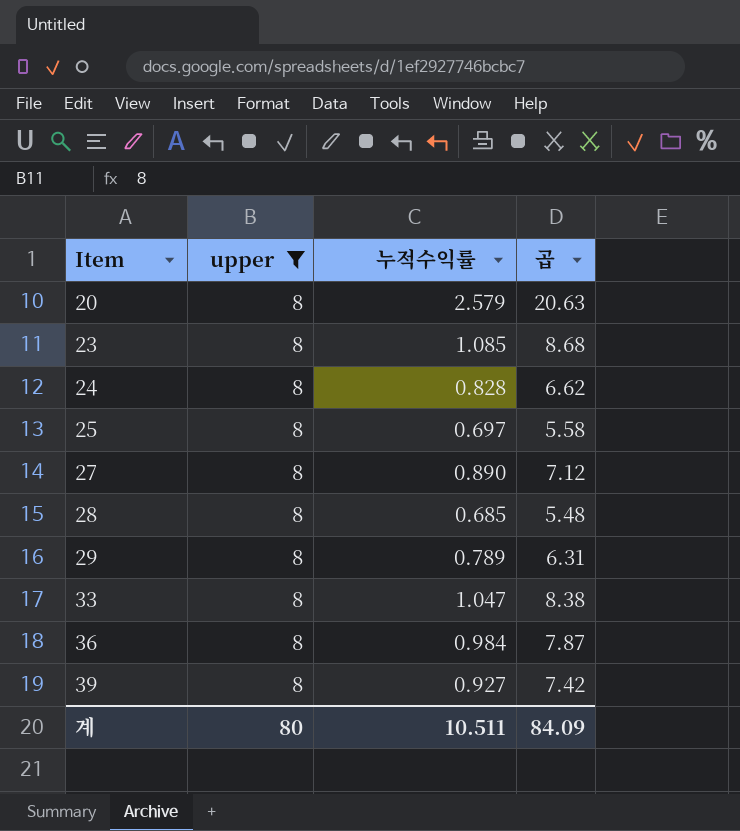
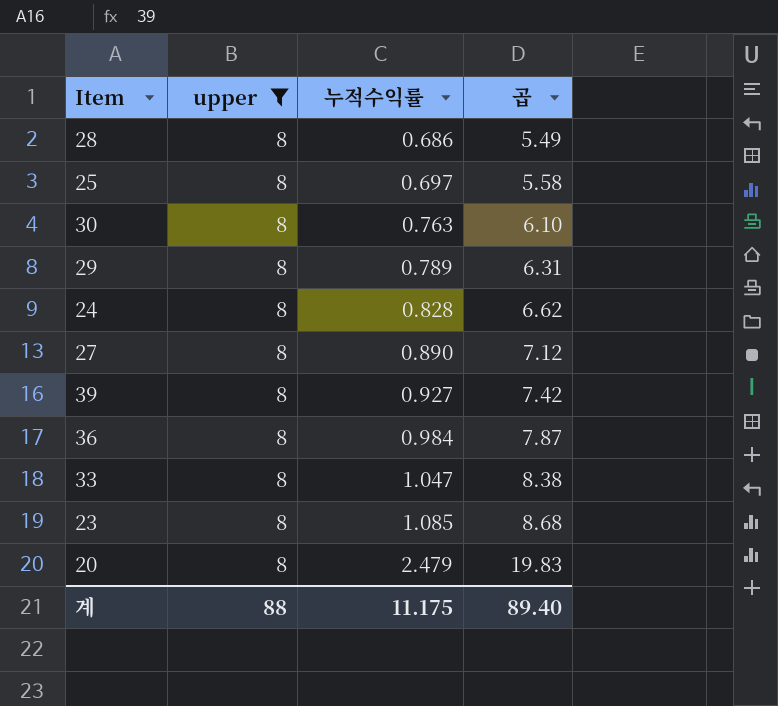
row order: Item ascending -> 누적수익률 ascending
28 | 누적수익률: 0.685 -> 0.686
28 | 곱: 5.48 -> 5.49
row 30: none -> 8 | 0.763 | 6.10
20 | 누적수익률: 2.579 -> 2.479
20 | 곱: 20.63 -> 19.83
계 | upper: 80 -> 88
계 | 누적수익률: 10.511 -> 11.175
계 | 곱: 84.09 -> 89.40

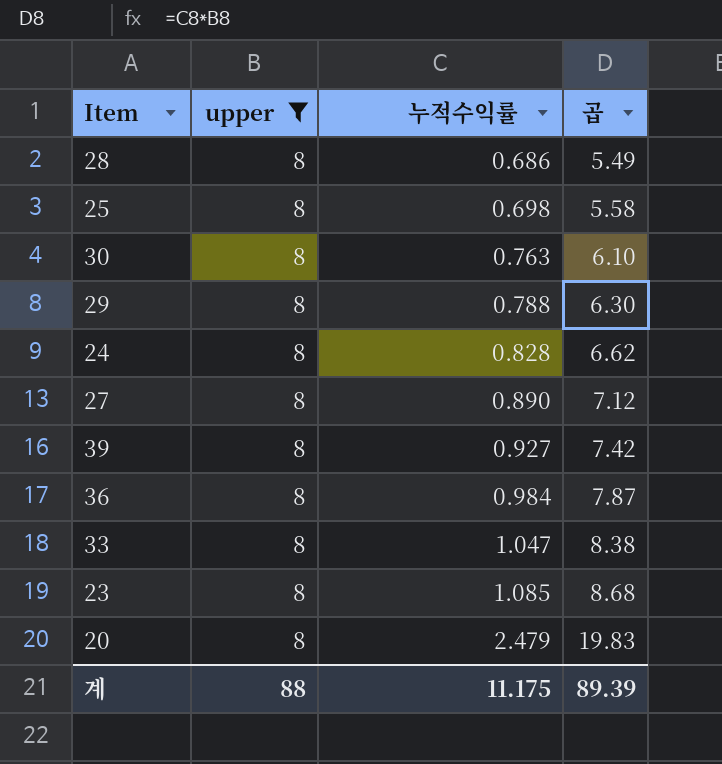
25 | 누적수익률: 0.697 -> 0.698
29 | 누적수익률: 0.789 -> 0.788
29 | 곱: 6.31 -> 6.30
계 | 곱: 89.40 -> 89.39

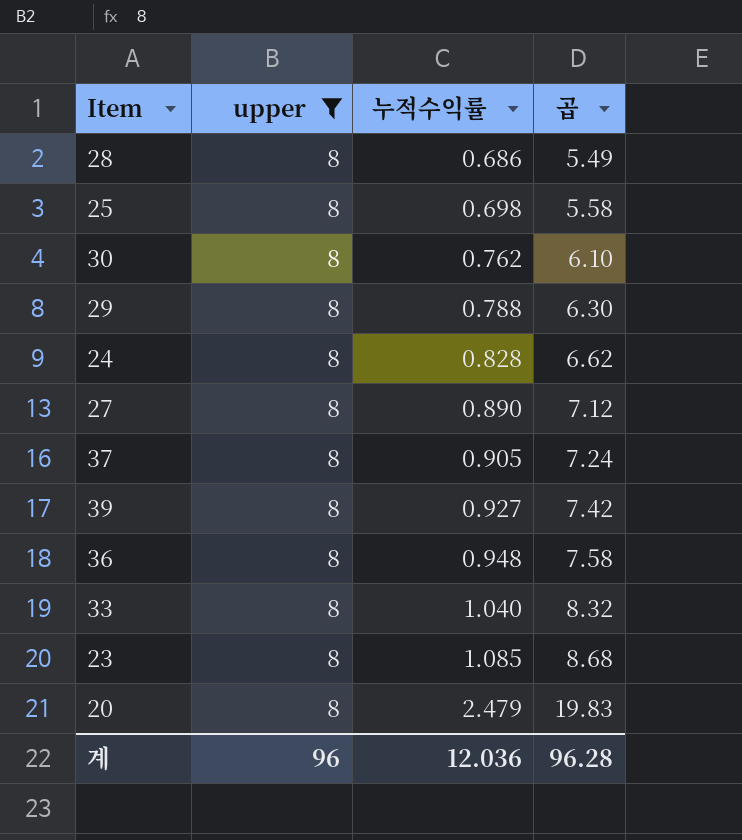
30 | 누적수익률: 0.763 -> 0.762
row 37: none -> 8 | 0.905 | 7.24
36 | 누적수익률: 0.984 -> 0.948
36 | 곱: 7.87 -> 7.58
33 | 누적수익률: 1.047 -> 1.040
33 | 곱: 8.38 -> 8.32
계 | upper: 88 -> 96
계 | 누적수익률: 11.175 -> 12.036
계 | 곱: 89.39 -> 96.28

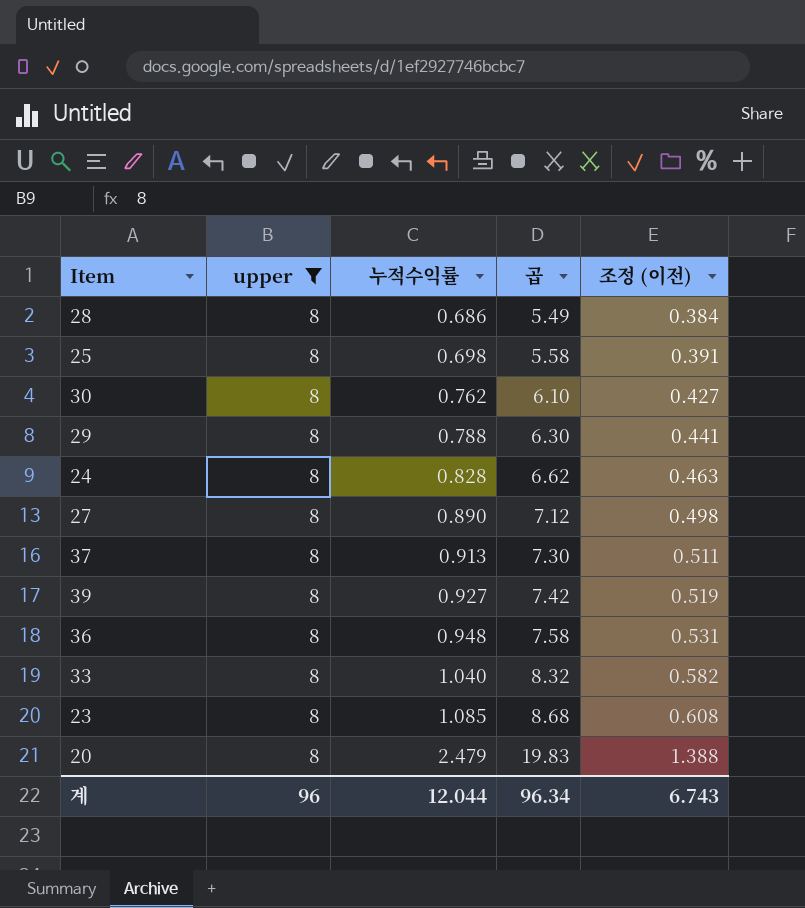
column 조정 (이전) | formula: none -> [곱] * 0.07
37 | 누적수익률: 0.905 -> 0.913
37 | 곱: 7.24 -> 7.30
계 | 누적수익률: 12.036 -> 12.044
계 | 곱: 96.28 -> 96.34

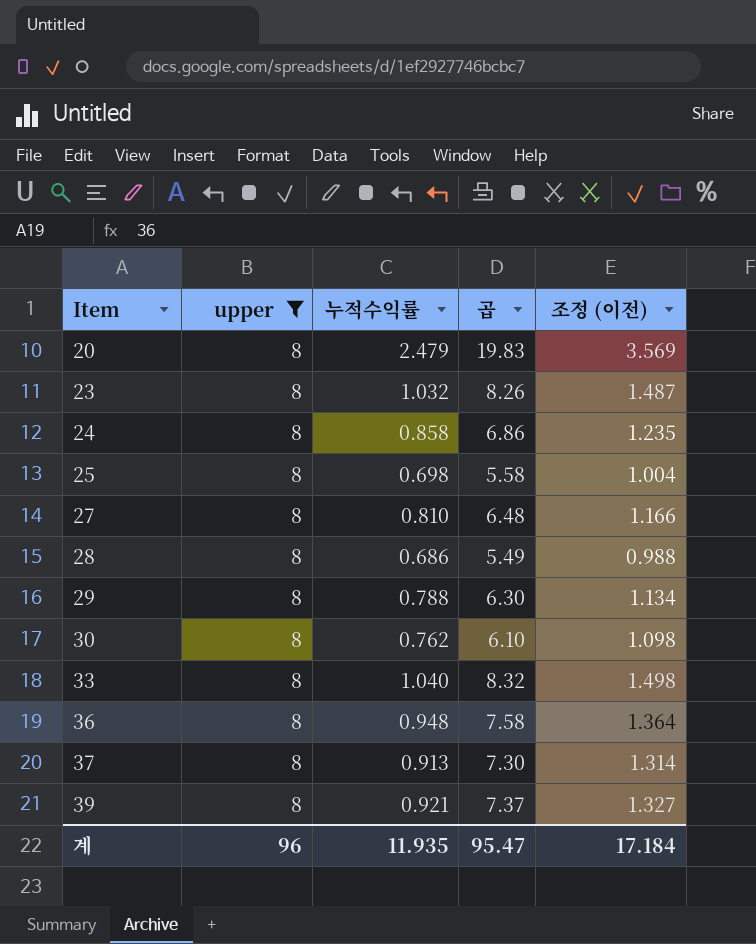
row order: 누적수익률 ascending -> Item ascending
column 조정 (이전) | formula: [곱] * 0.07 -> [곱] * 0.18
23 | 누적수익률: 1.085 -> 1.032
23 | 곱: 8.68 -> 8.26
24 | 누적수익률: 0.828 -> 0.858
24 | 곱: 6.62 -> 6.86
27 | 누적수익률: 0.890 -> 0.810
27 | 곱: 7.12 -> 6.48
39 | 누적수익률: 0.927 -> 0.921
39 | 곱: 7.42 -> 7.37
계 | 누적수익률: 12.044 -> 11.935
계 | 곱: 96.34 -> 95.47
계 | 조정 (이전): 6.743 -> 17.184

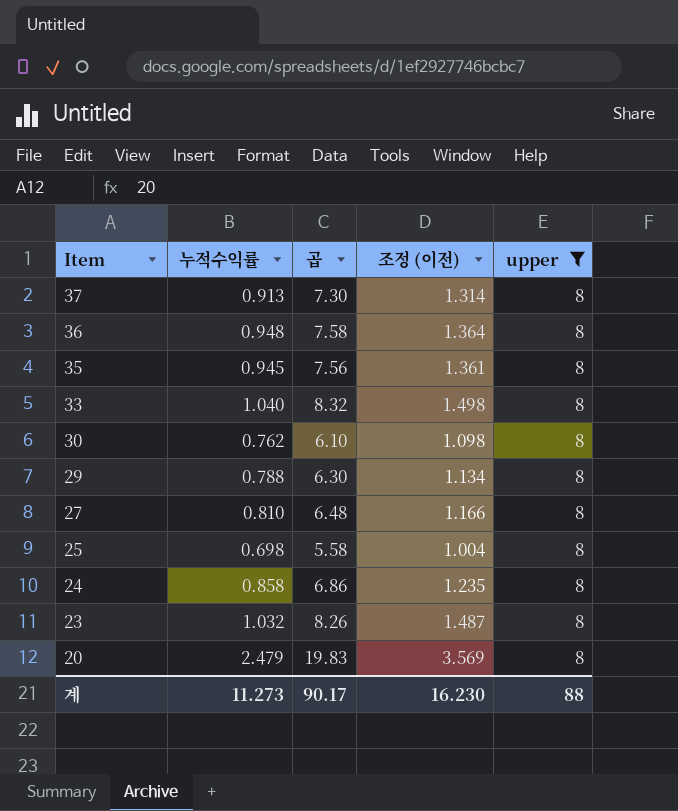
row order: Item ascending -> Item descending
column upper | position: 2 -> 5
row 28: 8 | 0.686 | 5.49 | 0.988 -> none
row 39: 8 | 0.921 | 7.37 | 1.327 -> none
row 35: none -> 0.945 | 7.56 | 1.361 | 8
계 | 누적수익률: 11.935 -> 11.273
계 | 곱: 95.47 -> 90.17
계 | 조정 (이전): 17.184 -> 16.230
계 | upper: 96 -> 88

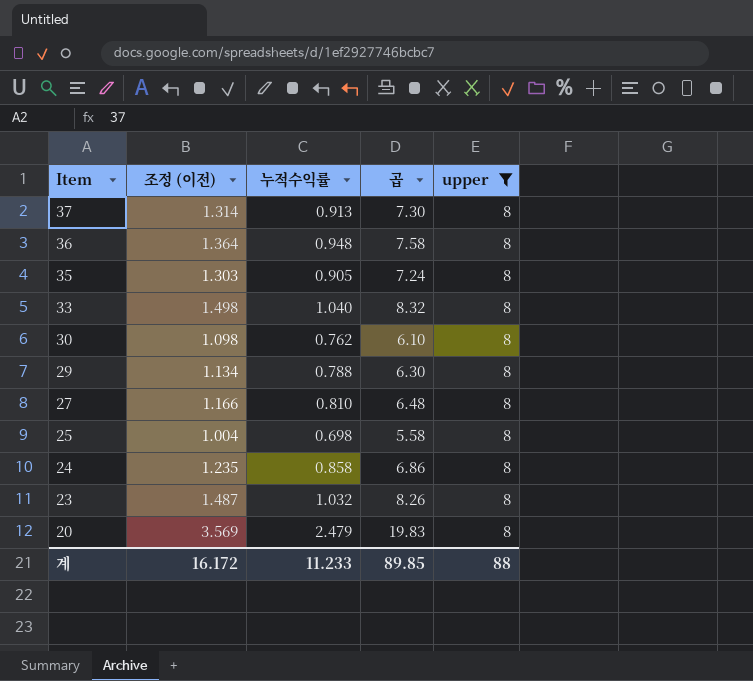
column 조정 (이전) | position: 4 -> 2
35 | 조정 (이전): 1.361 -> 1.303
35 | 누적수익률: 0.945 -> 0.905
35 | 곱: 7.56 -> 7.24
계 | 조정 (이전): 16.230 -> 16.172
계 | 누적수익률: 11.273 -> 11.233
계 | 곱: 90.17 -> 89.85

